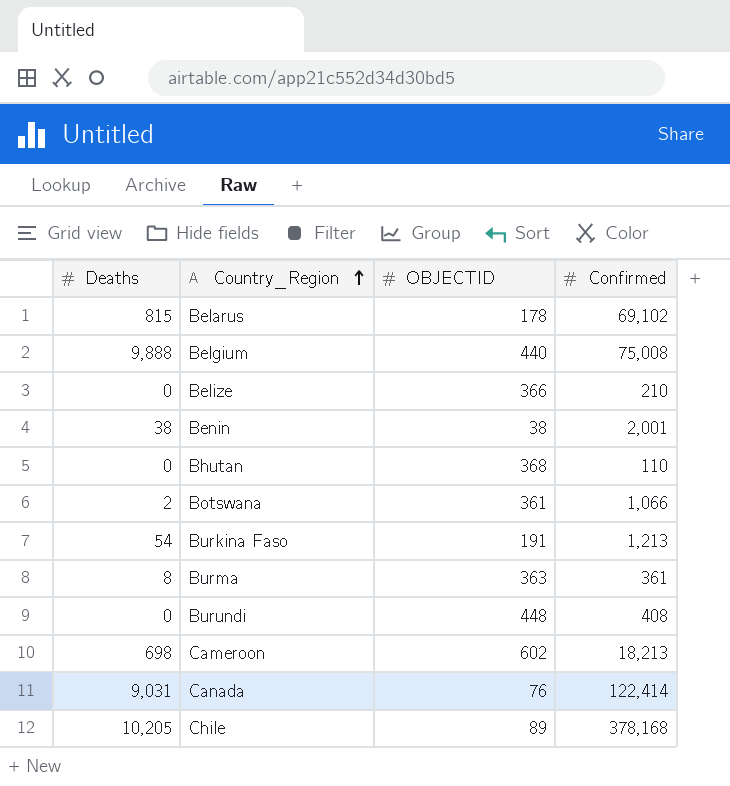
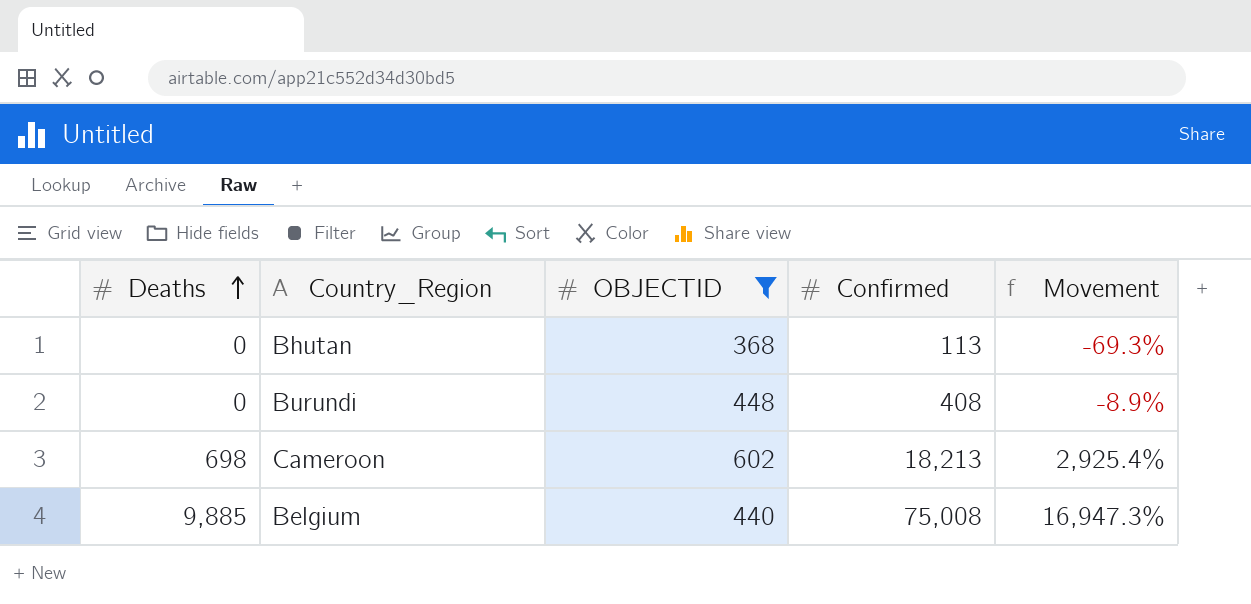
filter: none -> OBJECTID >= 368
row order: Country_Region ascending -> Deaths ascending
column Movement | formula: none -> ([Confirmed] - [OBJECTID]) / [OBJECTID]
Bhutan | Confirmed: 110 -> 113
Belgium | Deaths: 9,888 -> 9,885

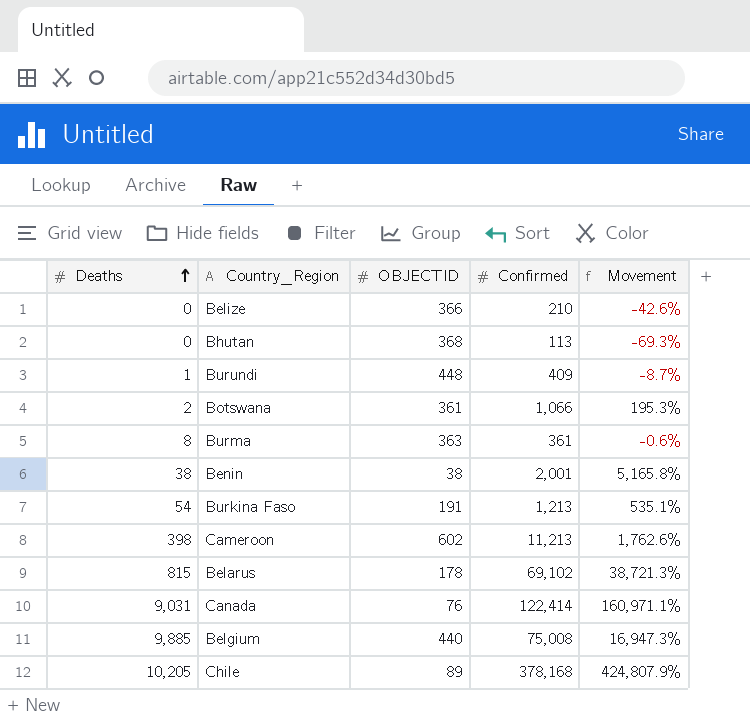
filter: OBJECTID >= 368 -> none
Burundi | Deaths: 0 -> 1
Burundi | Confirmed: 408 -> 409
Burundi | Movement: -8.9% -> -8.7%
Cameroon | Deaths: 698 -> 398
Cameroon | Confirmed: 18,213 -> 11,213
Cameroon | Movement: 2,925.4% -> 1,762.6%

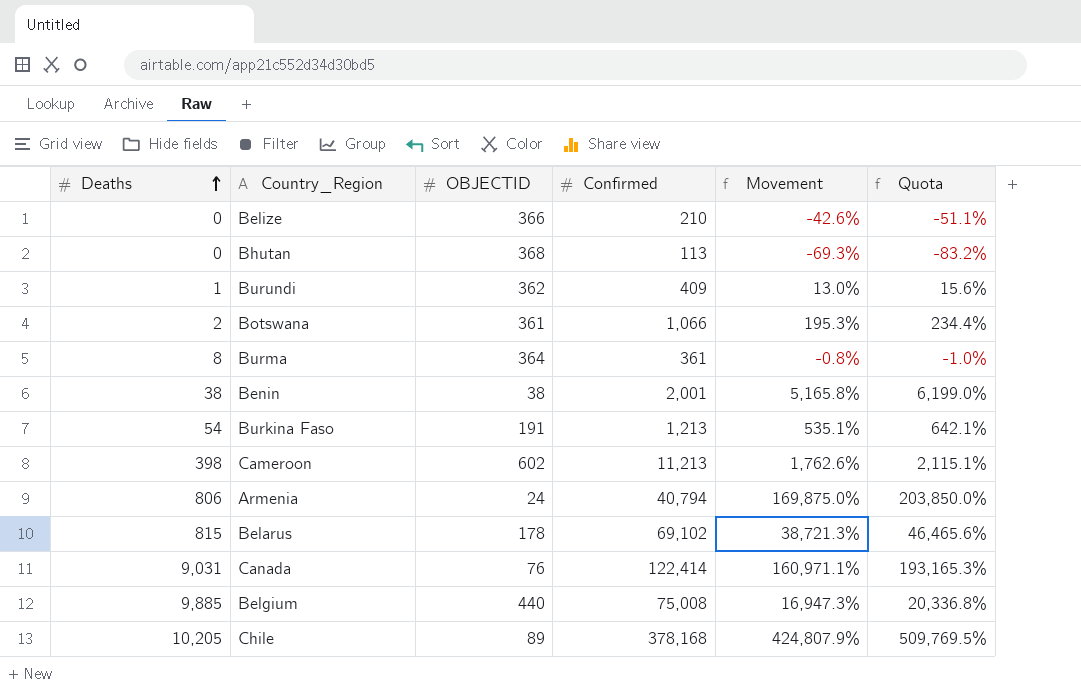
column Quota | formula: none -> [Movement] * 1.2
Burundi | OBJECTID: 448 -> 362
Burundi | Movement: -8.7% -> 13.0%
Burma | OBJECTID: 363 -> 364
Burma | Movement: -0.6% -> -0.8%
row Armenia: none -> 806 | 24 | 40,794 | 169,875.0% | 203,850.0%

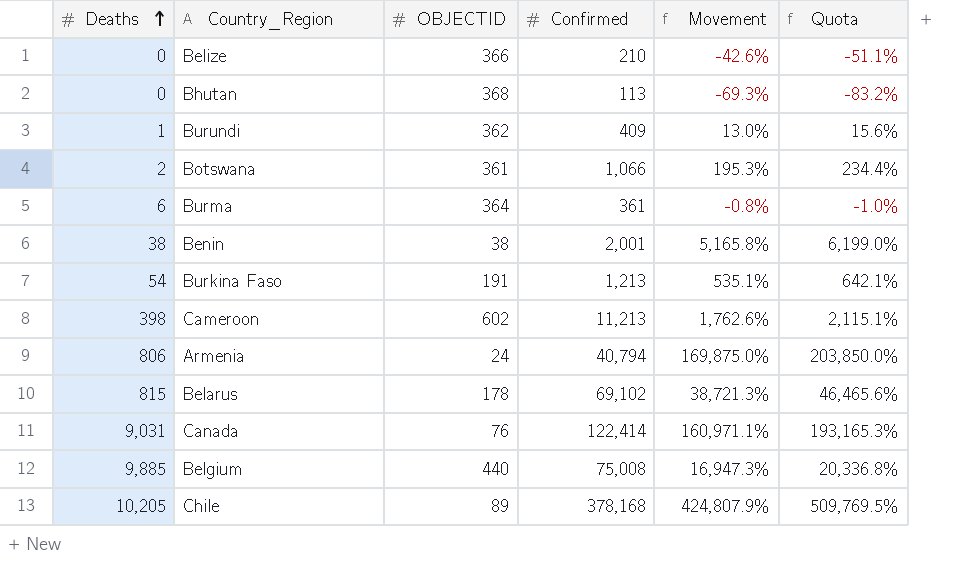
Burma | Deaths: 8 -> 6

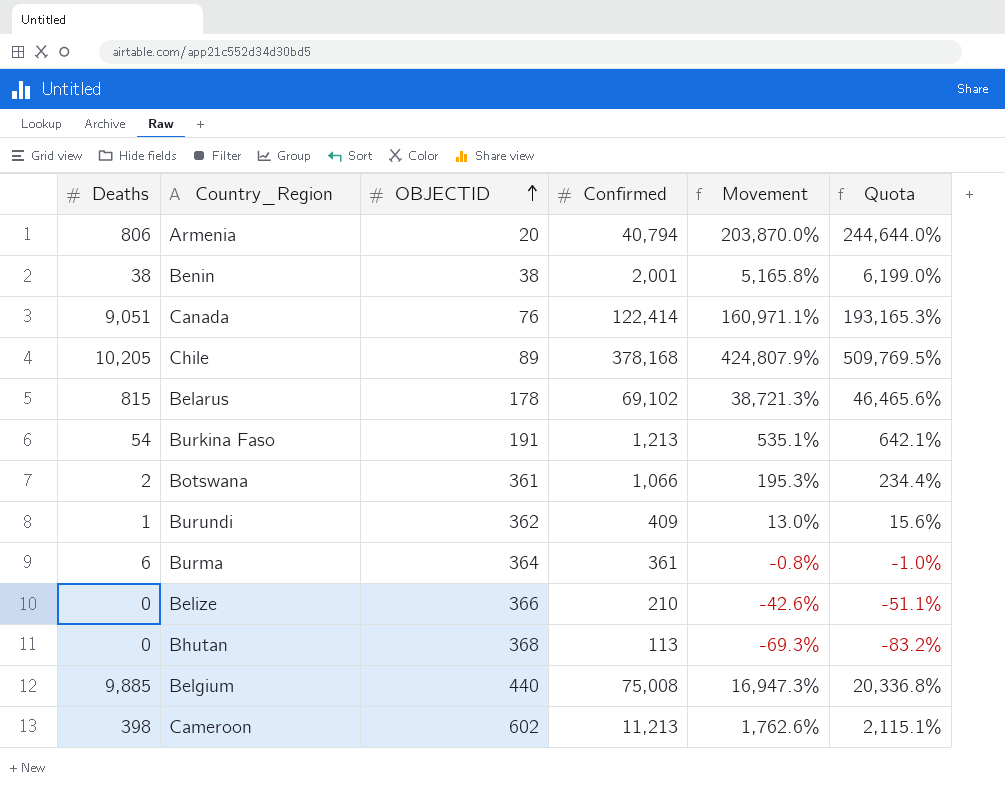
row order: Deaths ascending -> OBJECTID ascending
Armenia | OBJECTID: 24 -> 20
Armenia | Movement: 169,875.0% -> 203,870.0%
Armenia | Quota: 203,850.0% -> 244,644.0%
Canada | Deaths: 9,031 -> 9,051

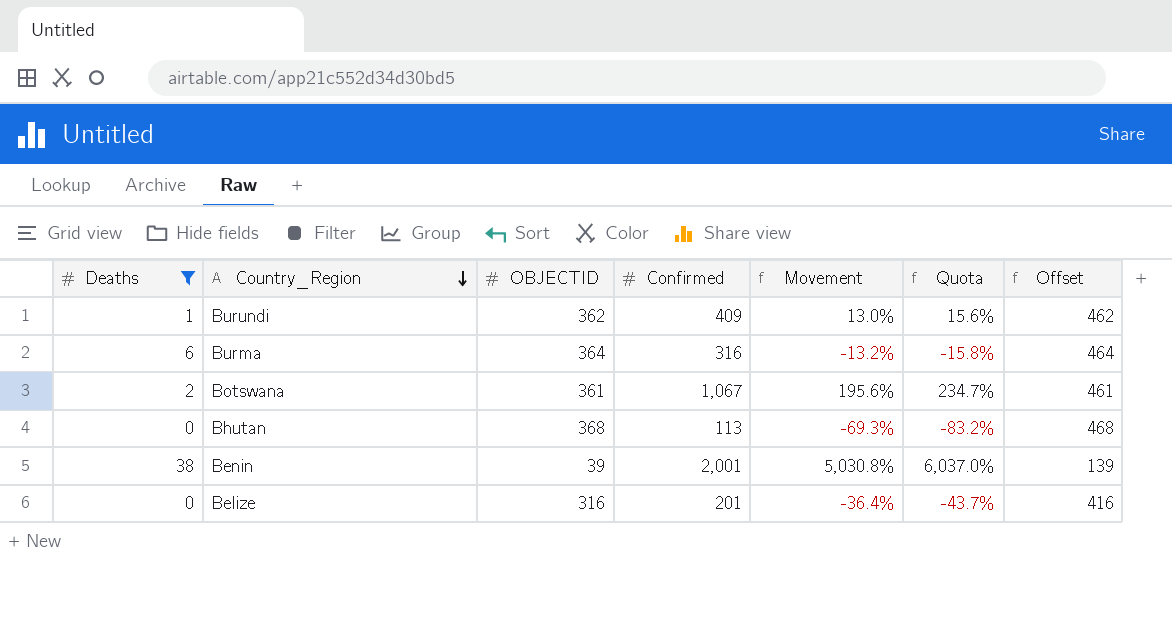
filter: none -> Deaths <= 38
row order: OBJECTID ascending -> Country_Region descending
column Offset | formula: none -> [OBJECTID] + 100
Burma | Confirmed: 361 -> 316
Burma | Movement: -0.8% -> -13.2%
Burma | Quota: -1.0% -> -15.8%
Botswana | Confirmed: 1,066 -> 1,067
Botswana | Movement: 195.3% -> 195.6%
Botswana | Quota: 234.4% -> 234.7%
Benin | OBJECTID: 38 -> 39
Benin | Movement: 5,165.8% -> 5,030.8%
Benin | Quota: 6,199.0% -> 6,037.0%
Belize | OBJECTID: 366 -> 316
Belize | Confirmed: 210 -> 201
Belize | Movement: -42.6% -> -36.4%
Belize | Quota: -51.1% -> -43.7%

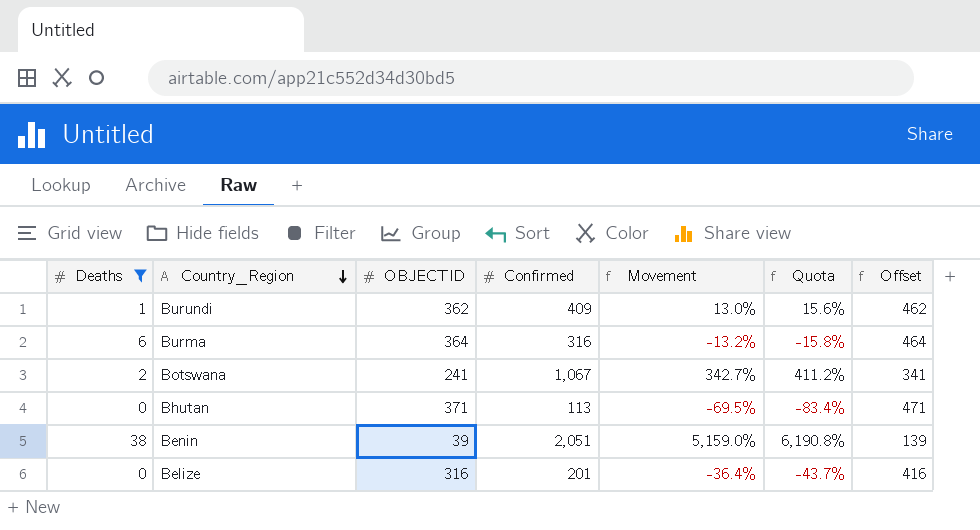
Botswana | OBJECTID: 361 -> 241
Botswana | Movement: 195.6% -> 342.7%
Botswana | Quota: 234.7% -> 411.2%
Botswana | Offset: 461 -> 341
Bhutan | OBJECTID: 368 -> 371
Bhutan | Movement: -69.3% -> -69.5%
Bhutan | Quota: -83.2% -> -83.4%
Bhutan | Offset: 468 -> 471
Benin | Confirmed: 2,001 -> 2,051
Benin | Movement: 5,030.8% -> 5,159.0%
Benin | Quota: 6,037.0% -> 6,190.8%

